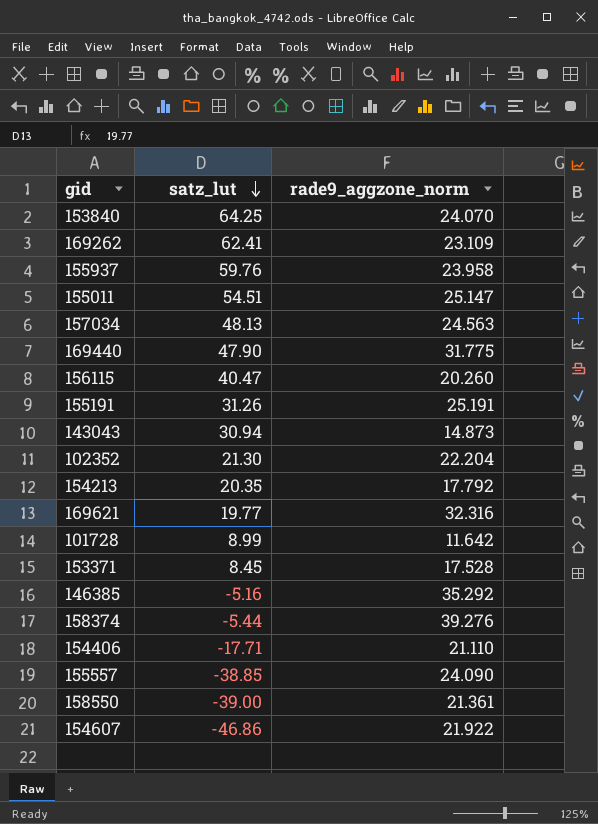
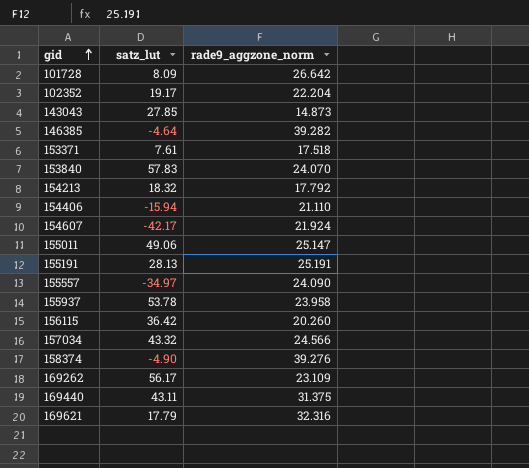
row order: satz_lut descending -> gid ascending
row 158550: -39.00 | 21.361 -> none
101728 | satz_lut: 8.99 -> 8.09
101728 | rade9_aggzone_norm: 11.642 -> 26.642
102352 | satz_lut: 21.30 -> 19.17
143043 | satz_lut: 30.94 -> 27.85
146385 | satz_lut: -5.16 -> -4.64
146385 | rade9_aggzone_norm: 35.292 -> 39.282
153371 | satz_lut: 8.45 -> 7.61
153371 | rade9_aggzone_norm: 17.528 -> 17.518
153840 | satz_lut: 64.25 -> 57.83
154213 | satz_lut: 20.35 -> 18.32
154406 | satz_lut: -17.71 -> -15.94
154607 | satz_lut: -46.86 -> -42.17
154607 | rade9_aggzone_norm: 21.922 -> 21.924
155011 | satz_lut: 54.51 -> 49.06
155191 | satz_lut: 31.26 -> 28.13
155557 | satz_lut: -38.85 -> -34.97
155937 | satz_lut: 59.76 -> 53.78
156115 | satz_lut: 40.47 -> 36.42
157034 | satz_lut: 48.13 -> 43.32
157034 | rade9_aggzone_norm: 24.563 -> 24.566
158374 | satz_lut: -5.44 -> -4.90
169262 | satz_lut: 62.41 -> 56.17
169440 | satz_lut: 47.90 -> 43.11
169440 | rade9_aggzone_norm: 31.775 -> 31.375
169621 | satz_lut: 19.77 -> 17.79

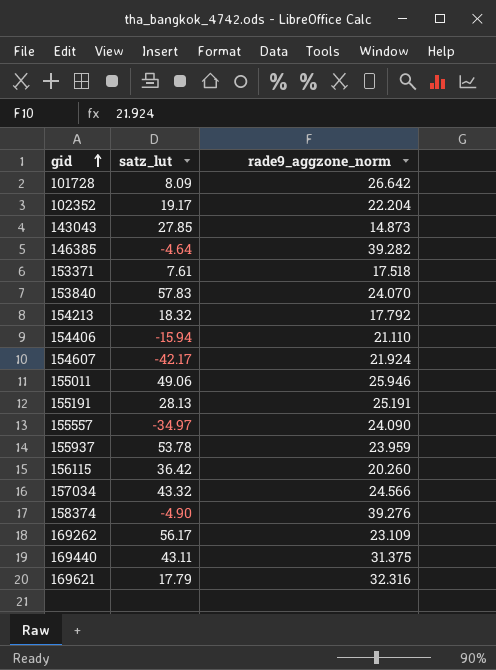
155011 | rade9_aggzone_norm: 25.147 -> 25.946
155937 | rade9_aggzone_norm: 23.958 -> 23.959

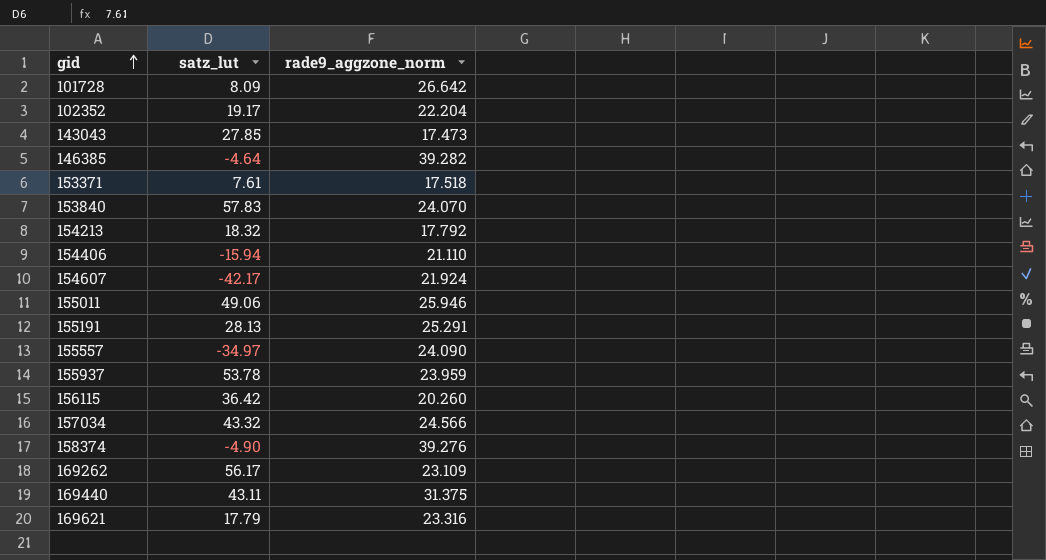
143043 | rade9_aggzone_norm: 14.873 -> 17.473
155191 | rade9_aggzone_norm: 25.191 -> 25.291
169621 | rade9_aggzone_norm: 32.316 -> 23.316

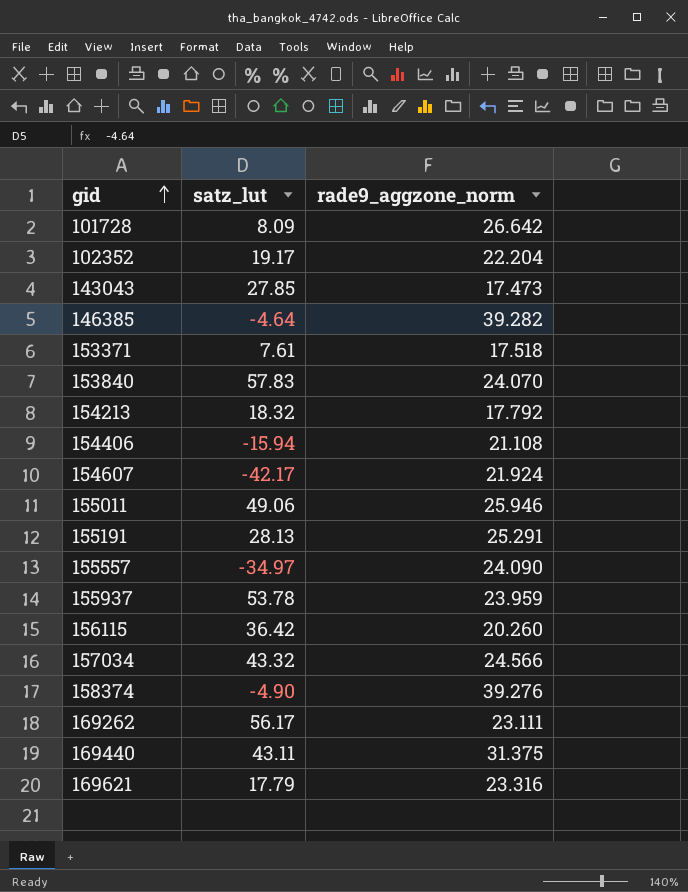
154406 | rade9_aggzone_norm: 21.110 -> 21.108
169262 | rade9_aggzone_norm: 23.109 -> 23.111

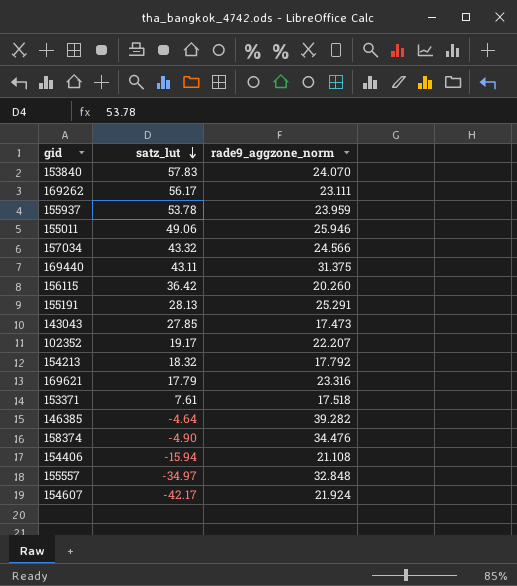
row order: gid ascending -> satz_lut descending
row 101728: 8.09 | 26.642 -> none
102352 | rade9_aggzone_norm: 22.204 -> 22.207
158374 | rade9_aggzone_norm: 39.276 -> 34.476
155557 | rade9_aggzone_norm: 24.090 -> 32.848

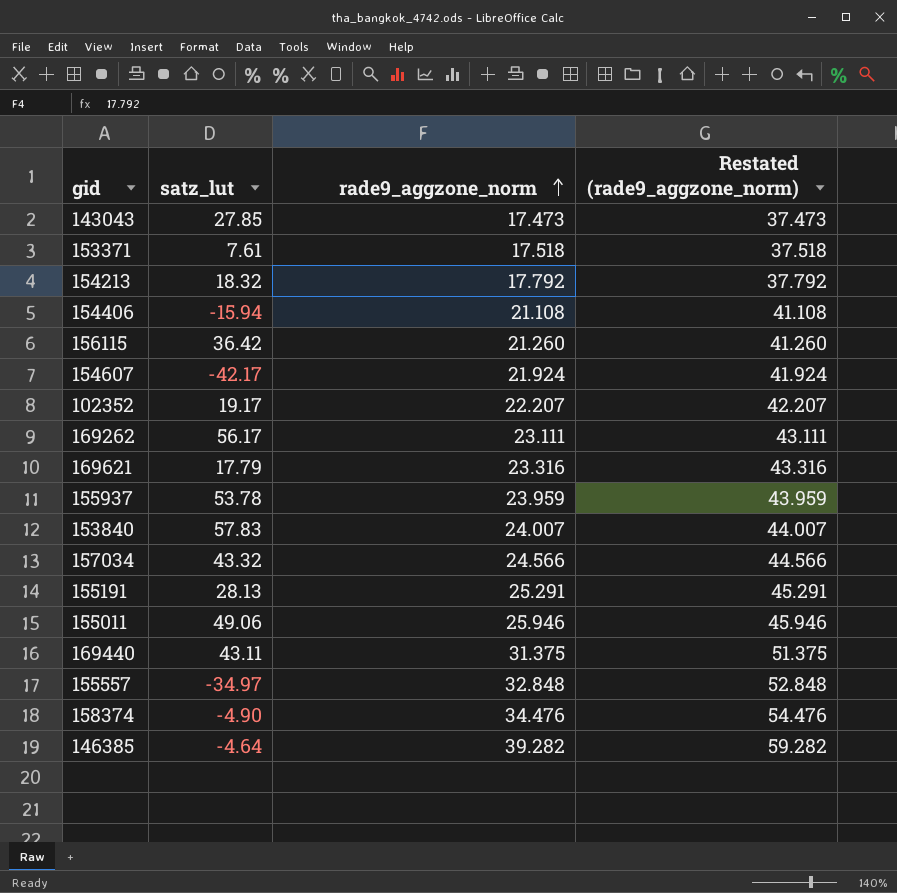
row order: satz_lut descending -> rade9_aggzone_norm ascending
column Restated (rade9_aggzone_norm) | formula: none -> [rade9_aggzone_norm] + 20
156115 | rade9_aggzone_norm: 20.260 -> 21.260
153840 | rade9_aggzone_norm: 24.070 -> 24.007

